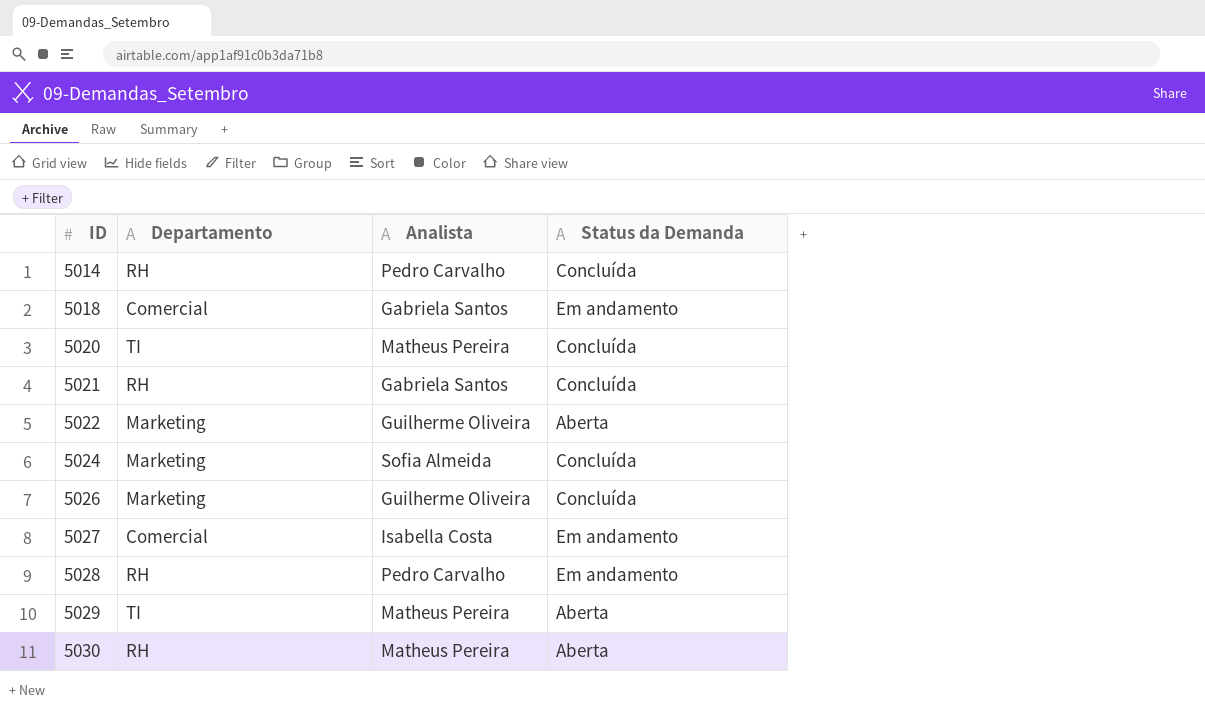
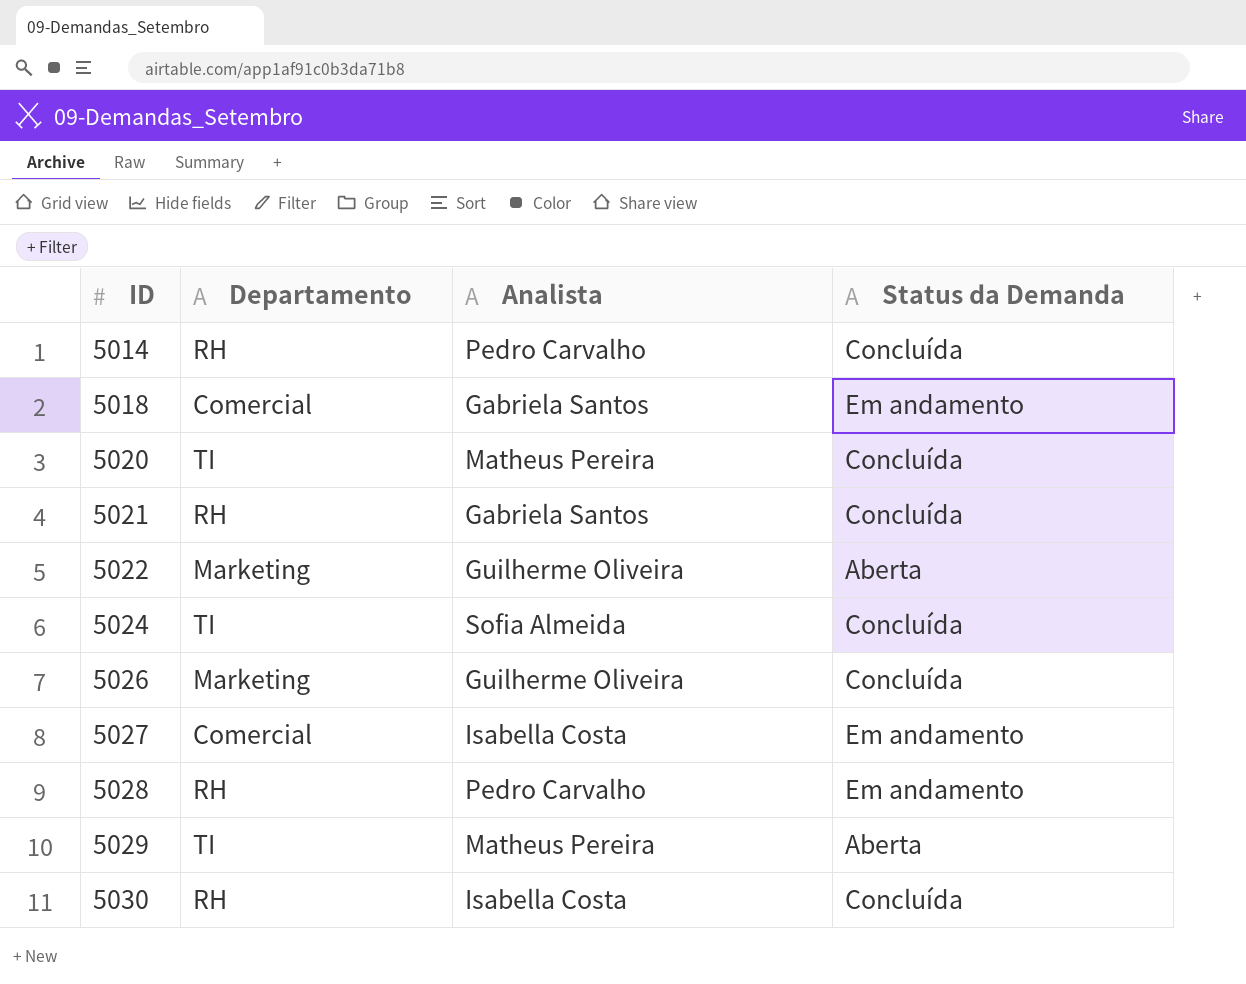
5024 | Departamento: Marketing -> TI
5030 | Analista: Matheus Pereira -> Isabella Costa
5030 | Status da Demanda: Aberta -> Concluída

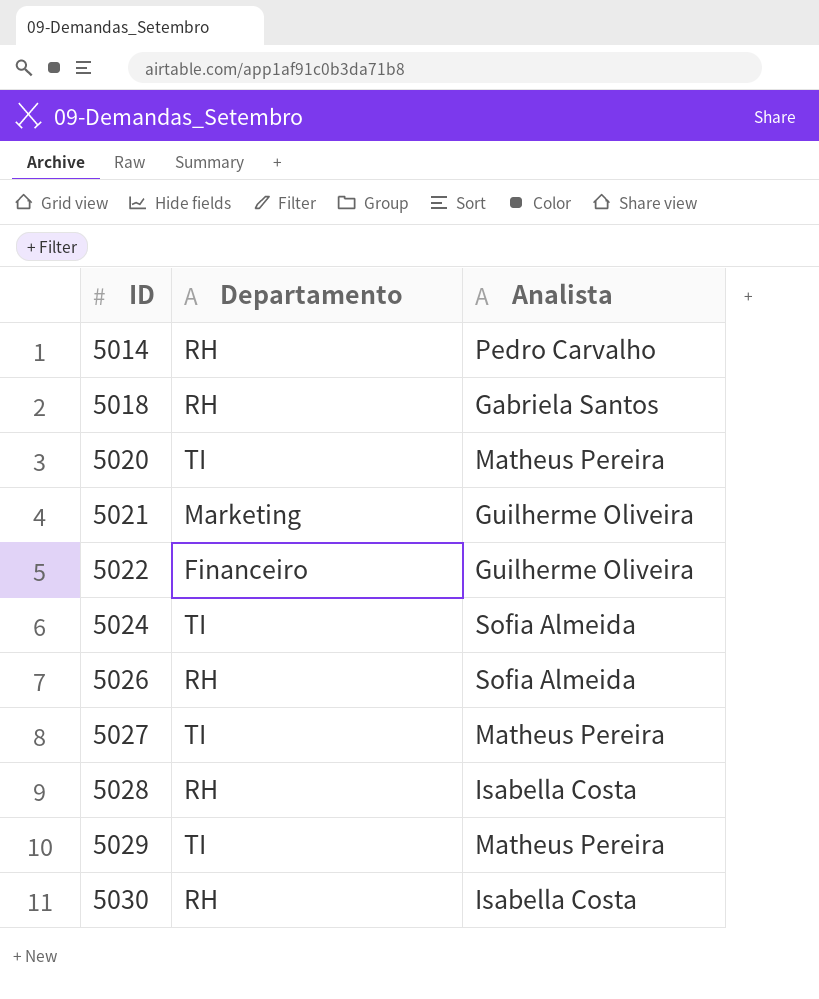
column Status da Demanda | position: 4 -> none
5018 | Departamento: Comercial -> RH
5021 | Departamento: RH -> Marketing
5021 | Analista: Gabriela Santos -> Guilherme Oliveira
5022 | Departamento: Marketing -> Financeiro
5026 | Departamento: Marketing -> RH
5026 | Analista: Guilherme Oliveira -> Sofia Almeida
5027 | Departamento: Comercial -> TI
5027 | Analista: Isabella Costa -> Matheus Pereira
5028 | Analista: Pedro Carvalho -> Isabella Costa

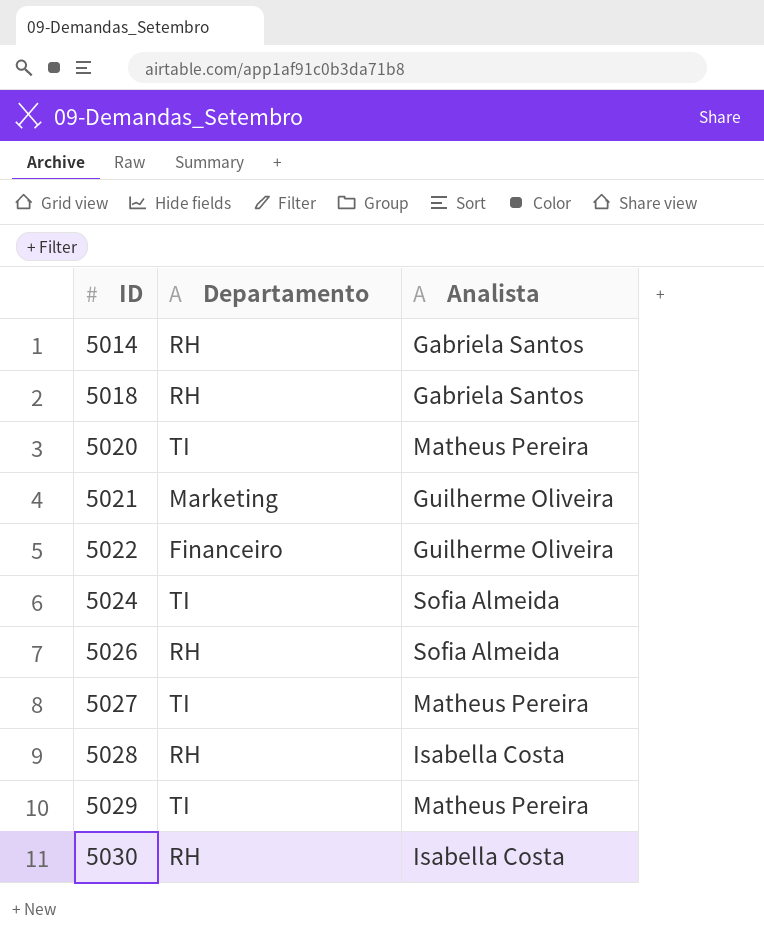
5014 | Analista: Pedro Carvalho -> Gabriela Santos

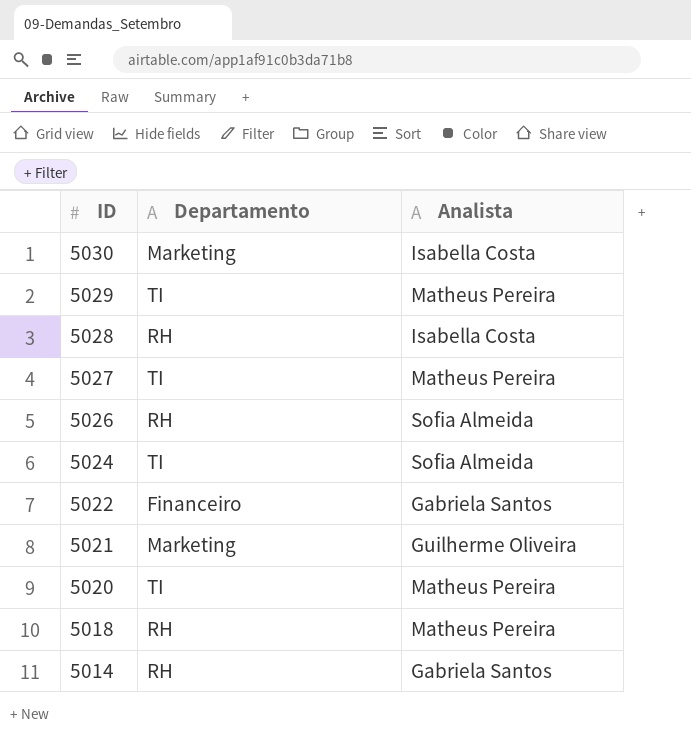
row order: ID ascending -> ID descending
5030 | Departamento: RH -> Marketing
5022 | Analista: Guilherme Oliveira -> Gabriela Santos
5018 | Analista: Gabriela Santos -> Matheus Pereira

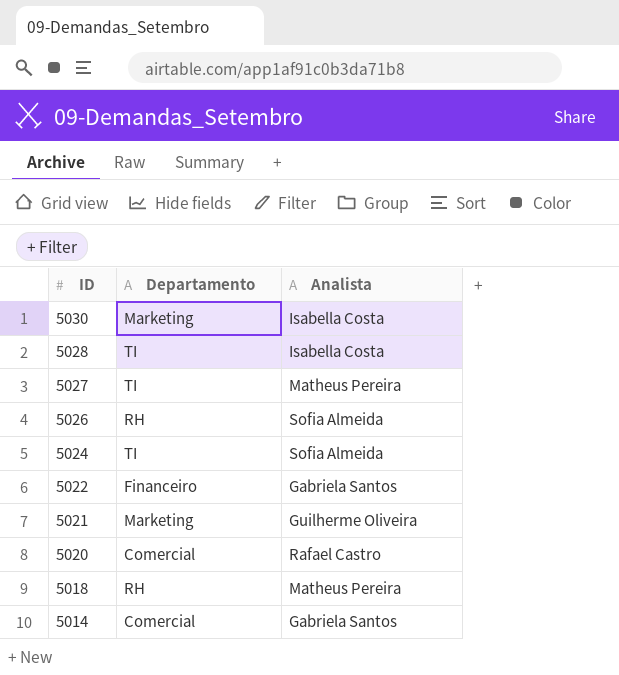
row 5029: TI | Matheus Pereira -> none
5028 | Departamento: RH -> TI
5020 | Departamento: TI -> Comercial
5020 | Analista: Matheus Pereira -> Rafael Castro
5014 | Departamento: RH -> Comercial

